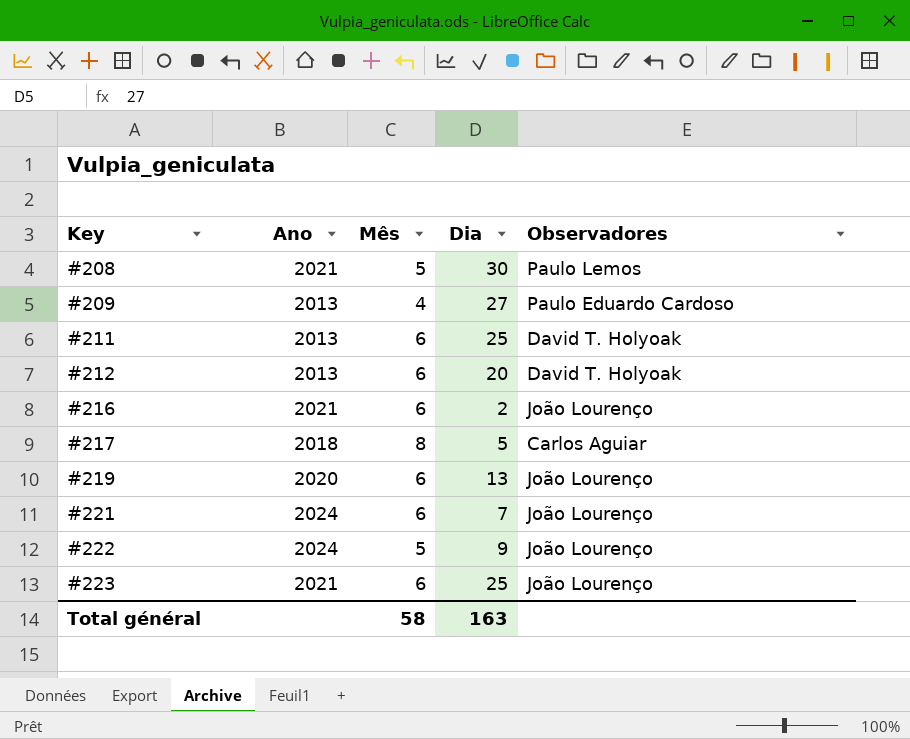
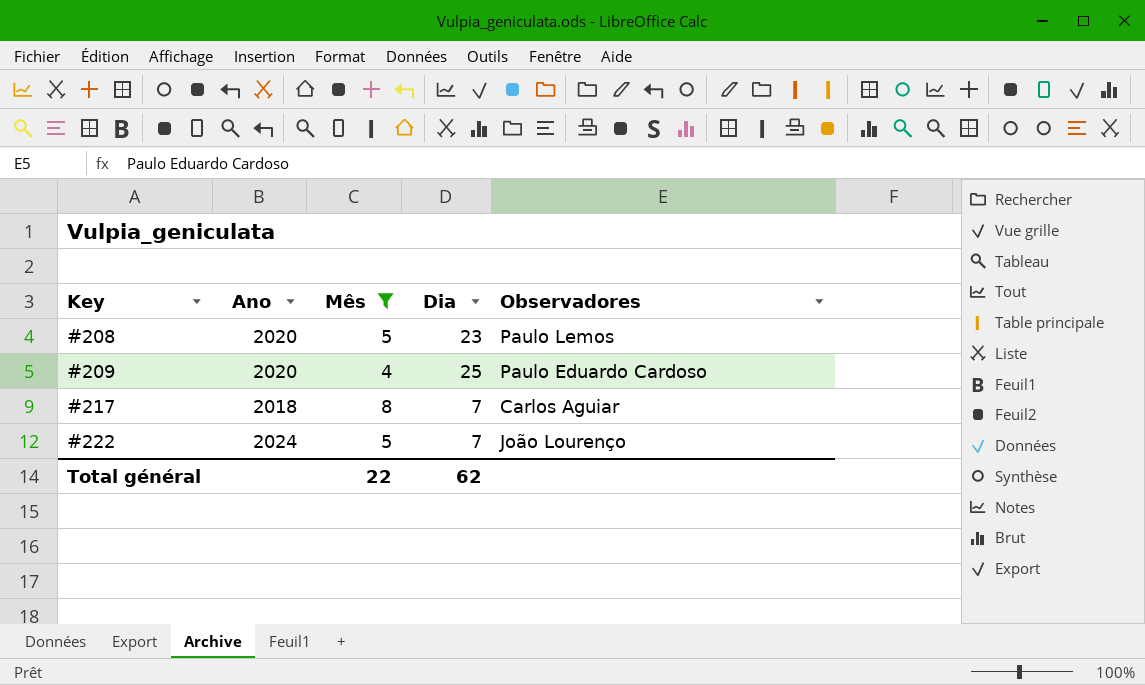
filter: none -> Mês != 6
#208 | Ano: 2021 -> 2020
#208 | Dia: 30 -> 23
#209 | Ano: 2013 -> 2020
#209 | Dia: 27 -> 25
#217 | Dia: 5 -> 7
#222 | Dia: 9 -> 7
Total général | Mês: 58 -> 22
Total général | Dia: 163 -> 62

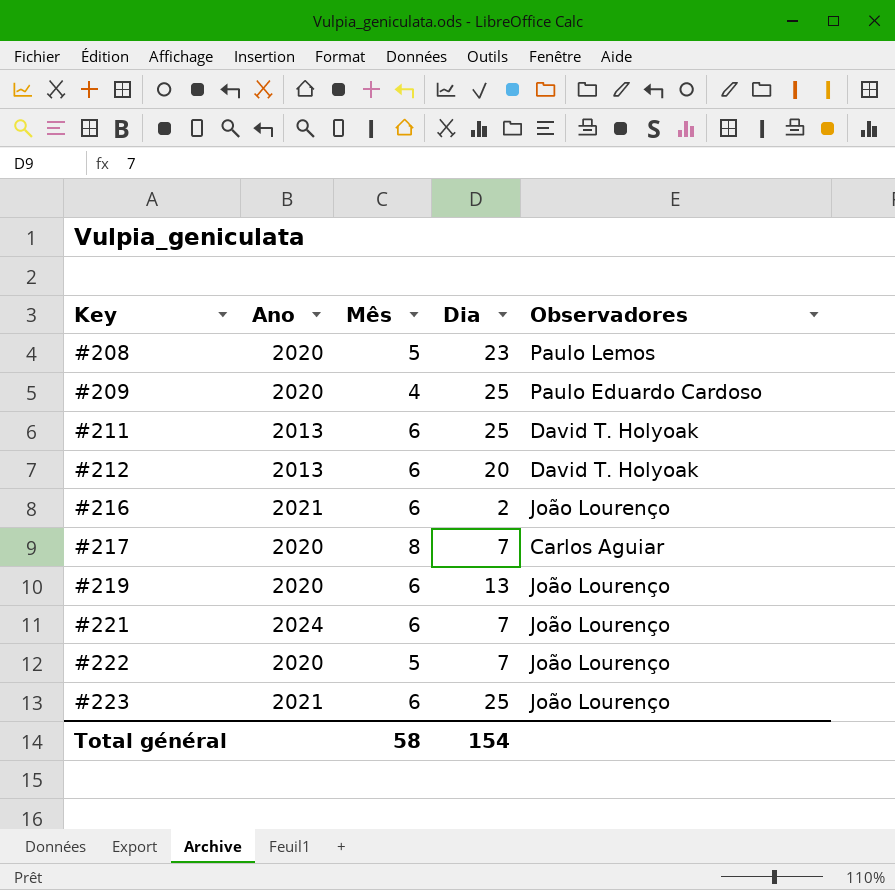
filter: Mês != 6 -> none
#217 | Ano: 2018 -> 2020
#222 | Ano: 2024 -> 2020
Total général | Mês: 22 -> 58
Total général | Dia: 62 -> 154

